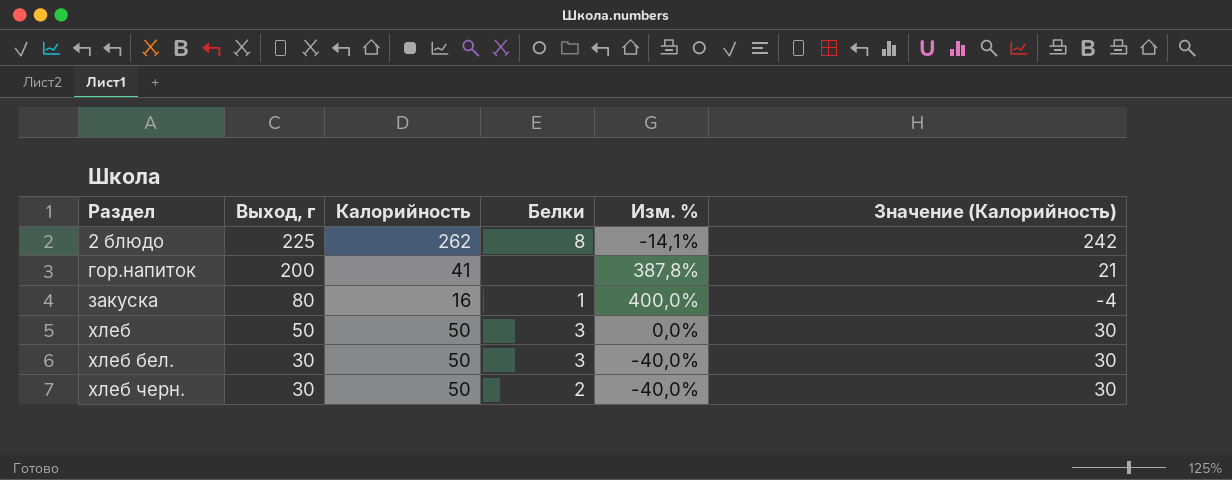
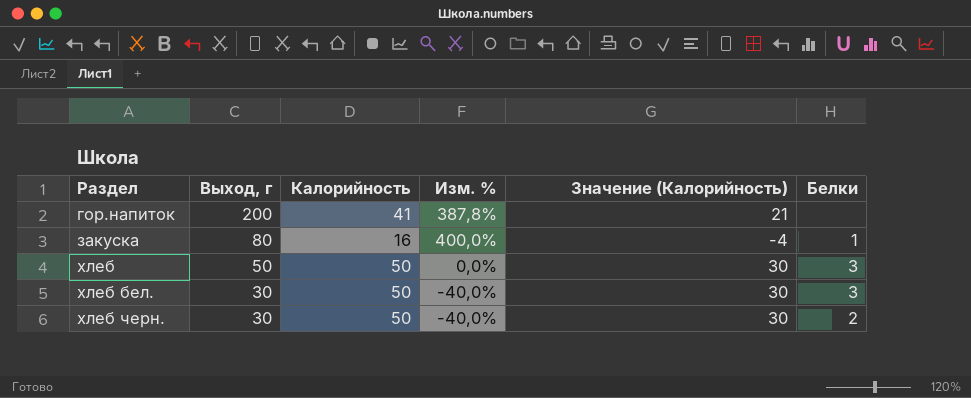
column Белки | position: 4 -> 6
row 2 блюдо: 225 | 262 | 8 | -14,1% | 242 -> none

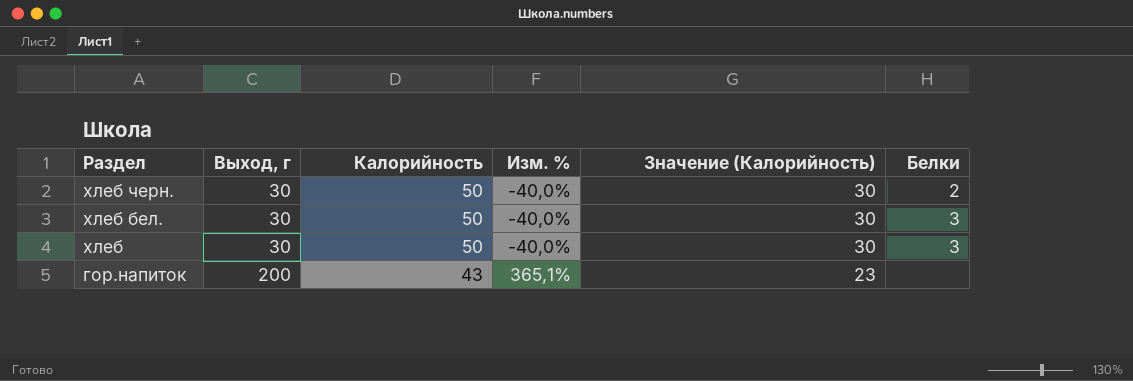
row order: Раздел ascending -> Раздел descending
row закуска: 80 | 16 | 400,0% | -4 | 1 -> none
хлеб | Выход, г: 50 -> 30
хлеб | Изм. %: 0,0% -> -40,0%
гор.напиток | Калорийность: 41 -> 43
гор.напиток | Изм. %: 387,8% -> 365,1%
гор.напиток | Значение (Калорийность): 21 -> 23

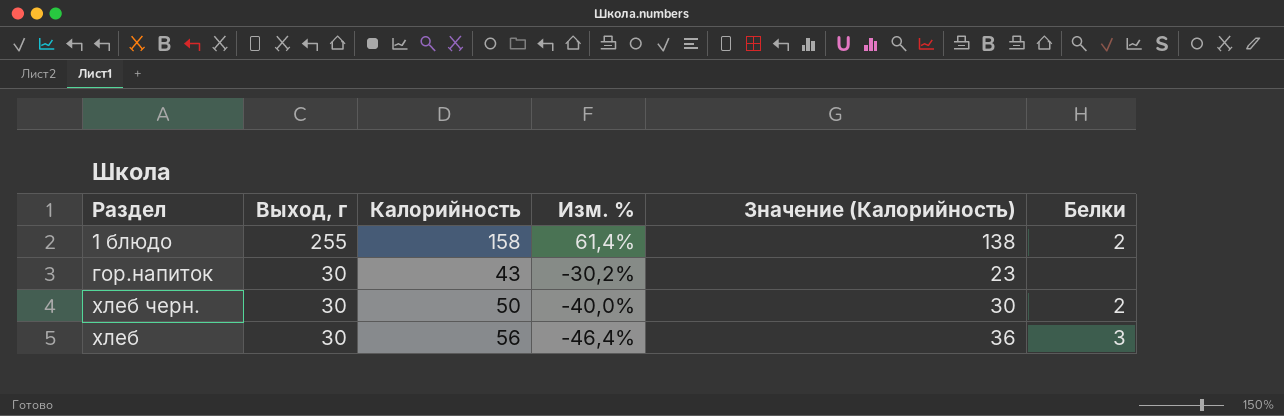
row order: Раздел descending -> Выход, г descending
row хлеб бел.: 30 | 50 | -40,0% | 30 | 3 -> none
row 1 блюдо: none -> 255 | 158 | 61,4% | 138 | 2
гор.напиток | Выход, г: 200 -> 30
гор.напиток | Изм. %: 365,1% -> -30,2%
хлеб | Калорийность: 50 -> 56
хлеб | Изм. %: -40,0% -> -46,4%
хлеб | Значение (Калорийность): 30 -> 36

